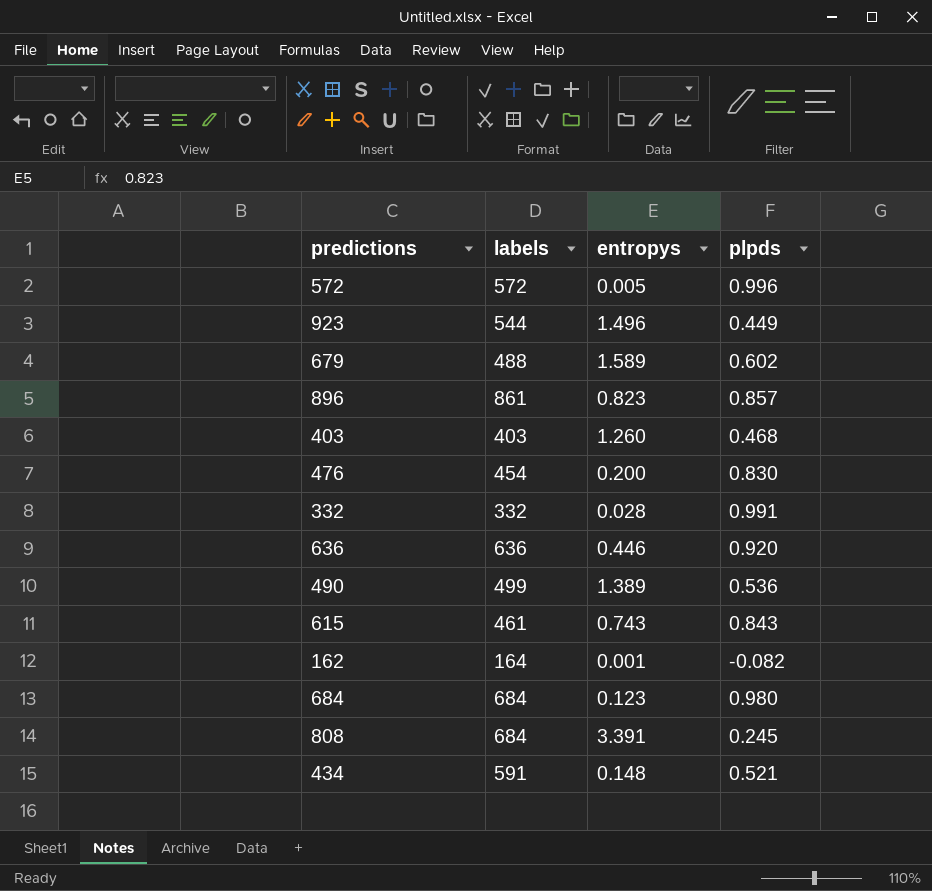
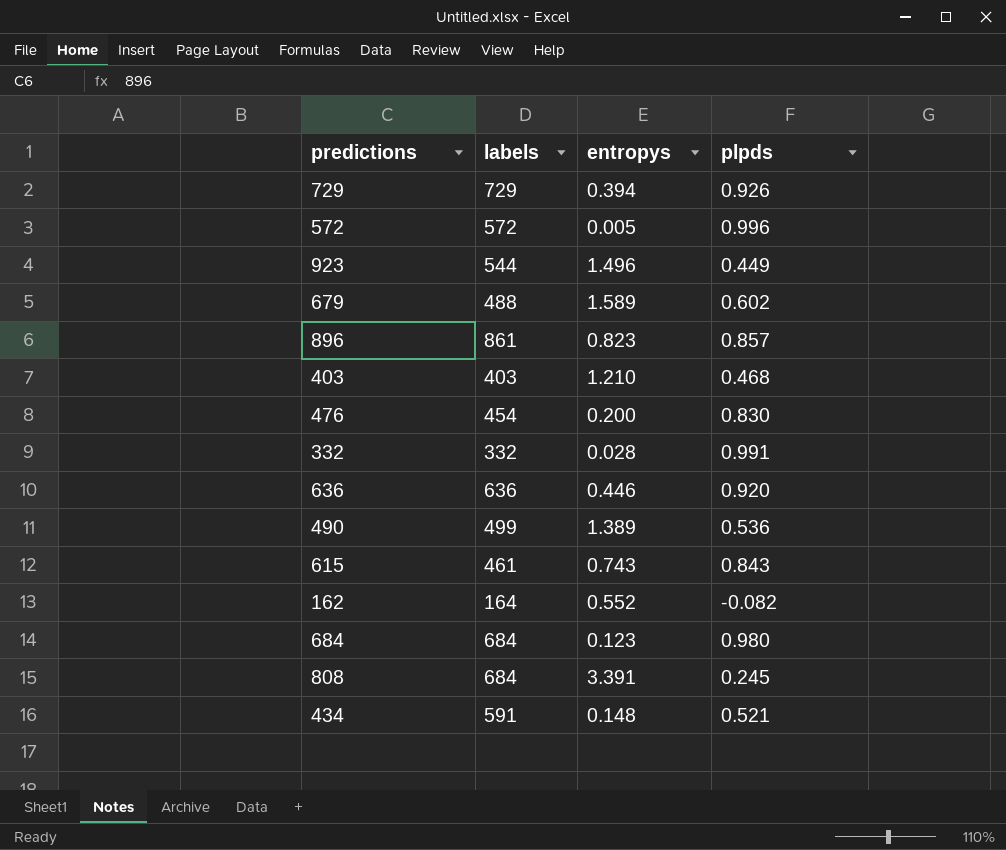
row 729: none -> 729 | 0.394 | 0.926
403 | entropys: 1.260 -> 1.210
162 | entropys: 0.001 -> 0.552

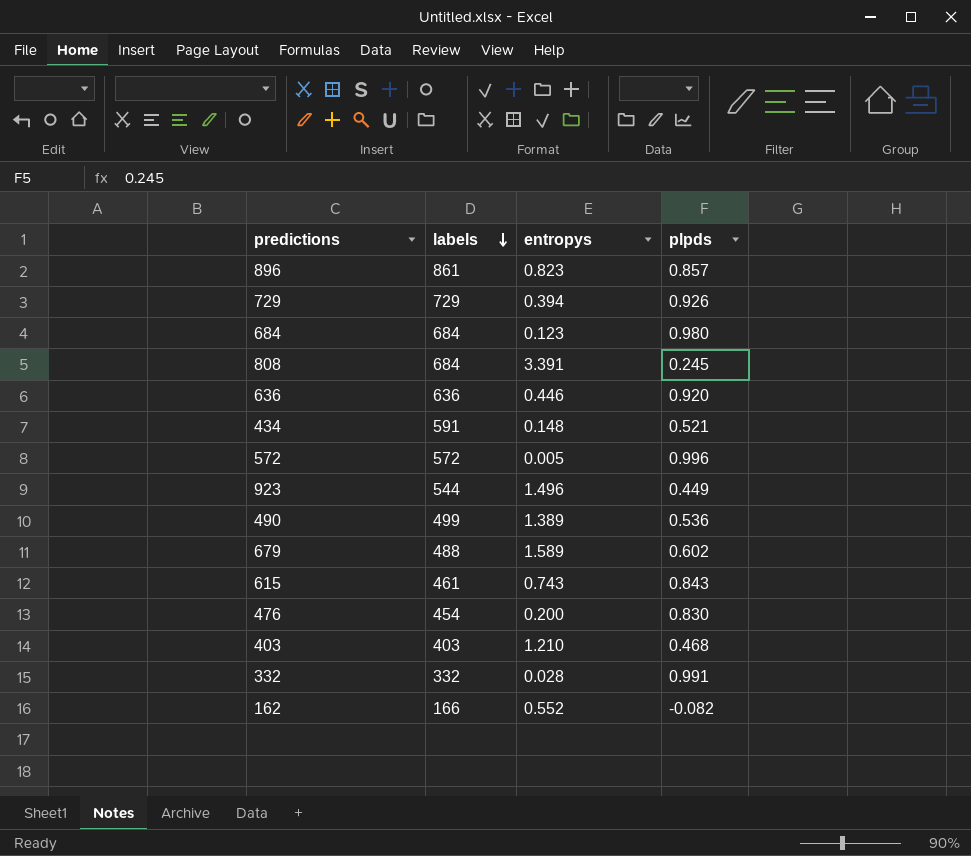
row order: none -> labels descending
162 | labels: 164 -> 166

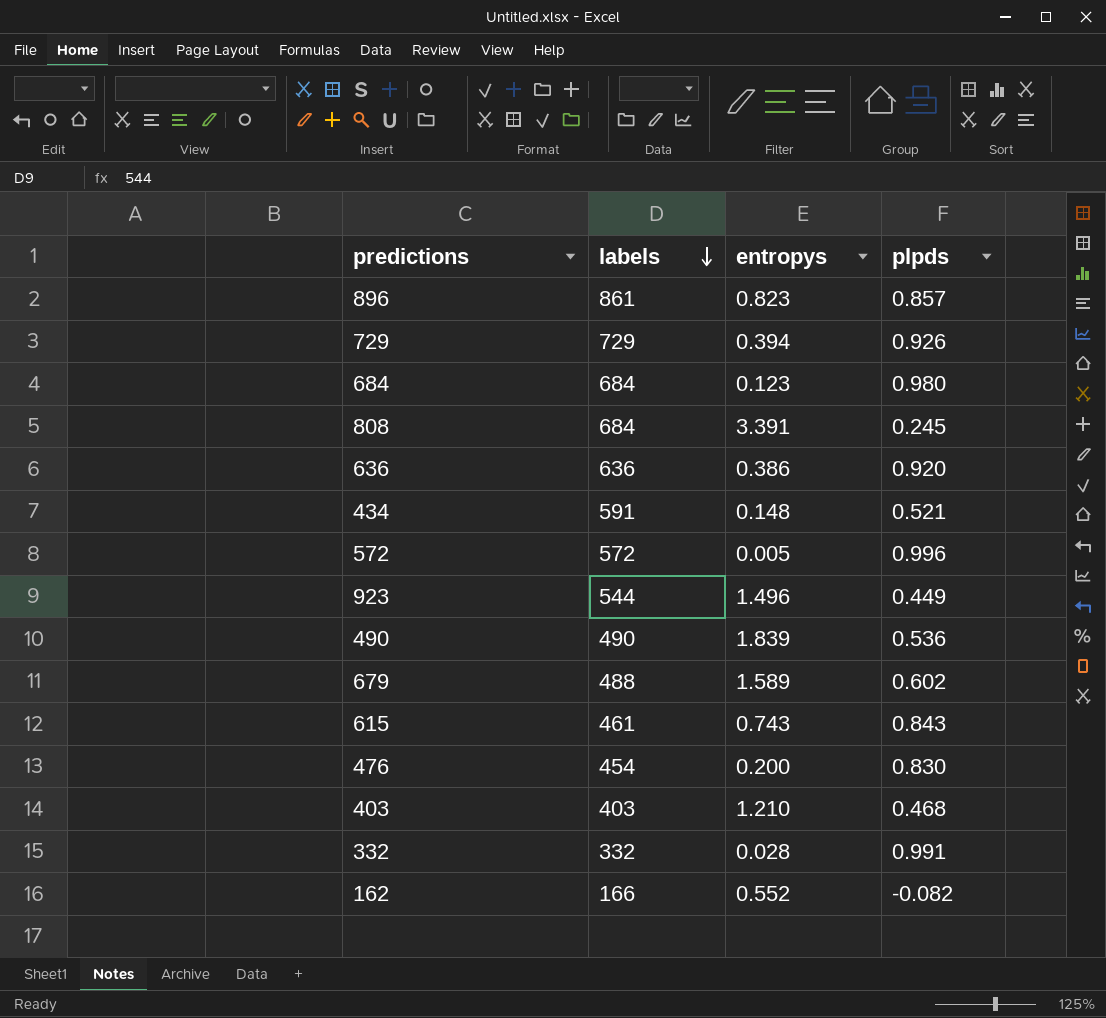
636 | entropys: 0.446 -> 0.386
490 | labels: 499 -> 490
490 | entropys: 1.389 -> 1.839

